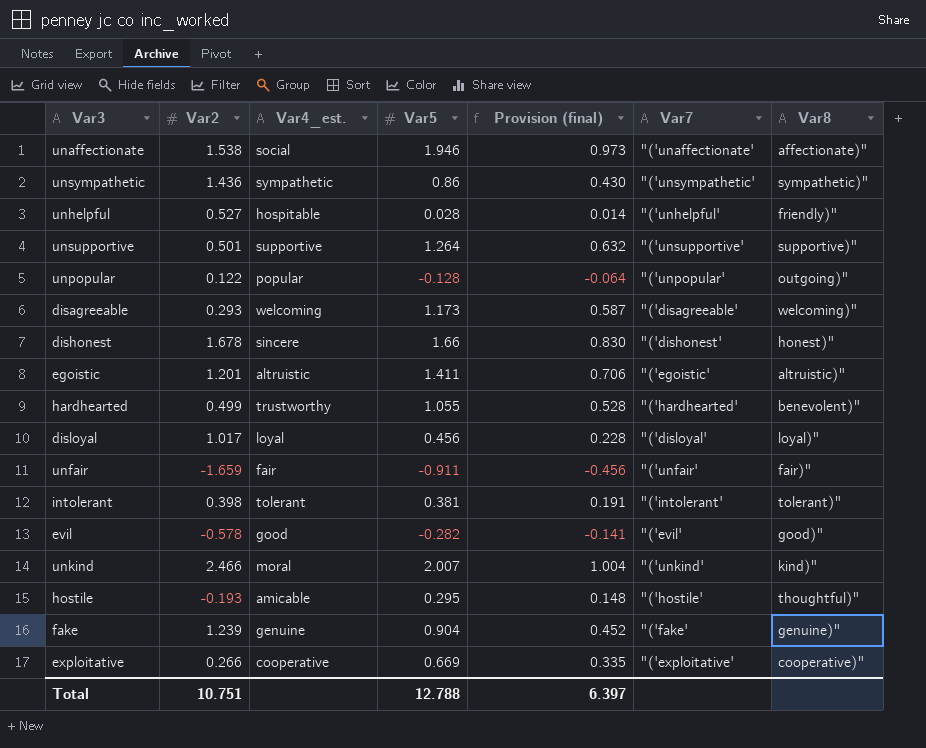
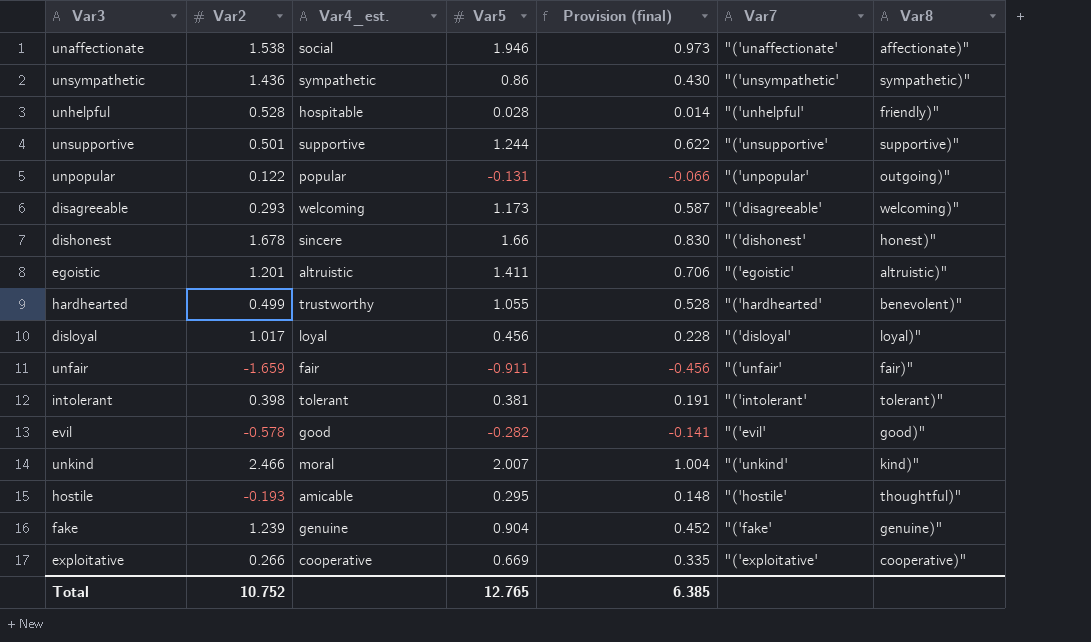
unhelpful | Var2: 0.527 -> 0.528
unsupportive | Var5: 1.264 -> 1.244
unsupportive | Provision (final): 0.632 -> 0.622
unpopular | Var5: -0.128 -> -0.131
unpopular | Provision (final): -0.064 -> -0.066
Total | Var2: 10.751 -> 10.752
Total | Var5: 12.788 -> 12.765
Total | Provision (final): 6.397 -> 6.385

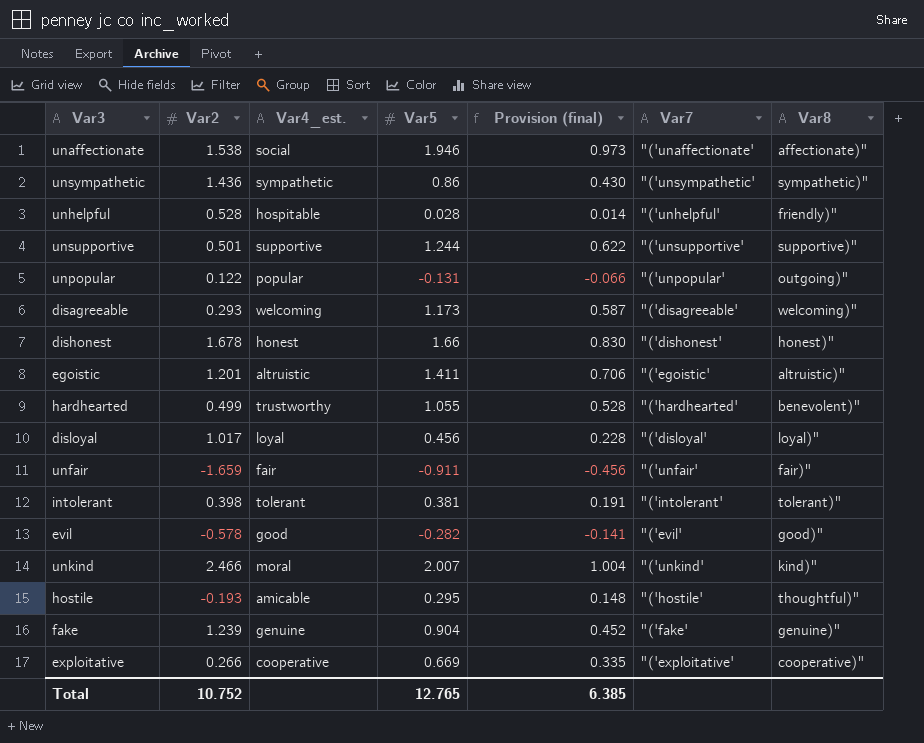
dishonest | Var4_est.: sincere -> honest

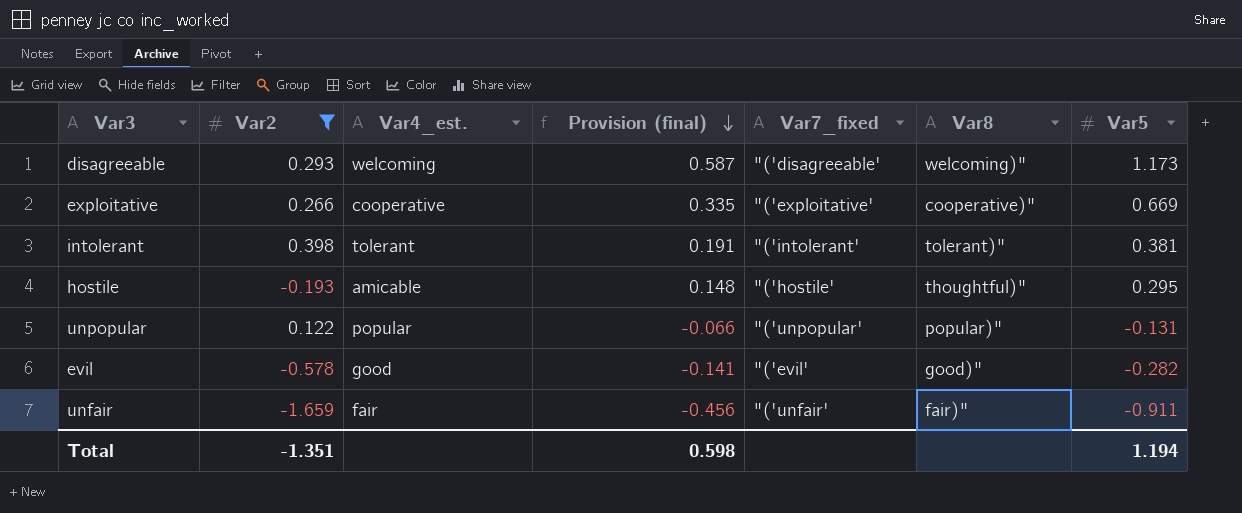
filter: none -> Var2 <= 0.398
row order: none -> Provision (final) descending
column name: Var7 -> Var7_fixed
column Var5 | position: 4 -> 7
unpopular | Var8: outgoing)" -> popular)"
Total | Var2: 10.752 -> -1.351
Total | Provision (final): 6.385 -> 0.598
Total | Var5: 12.765 -> 1.194

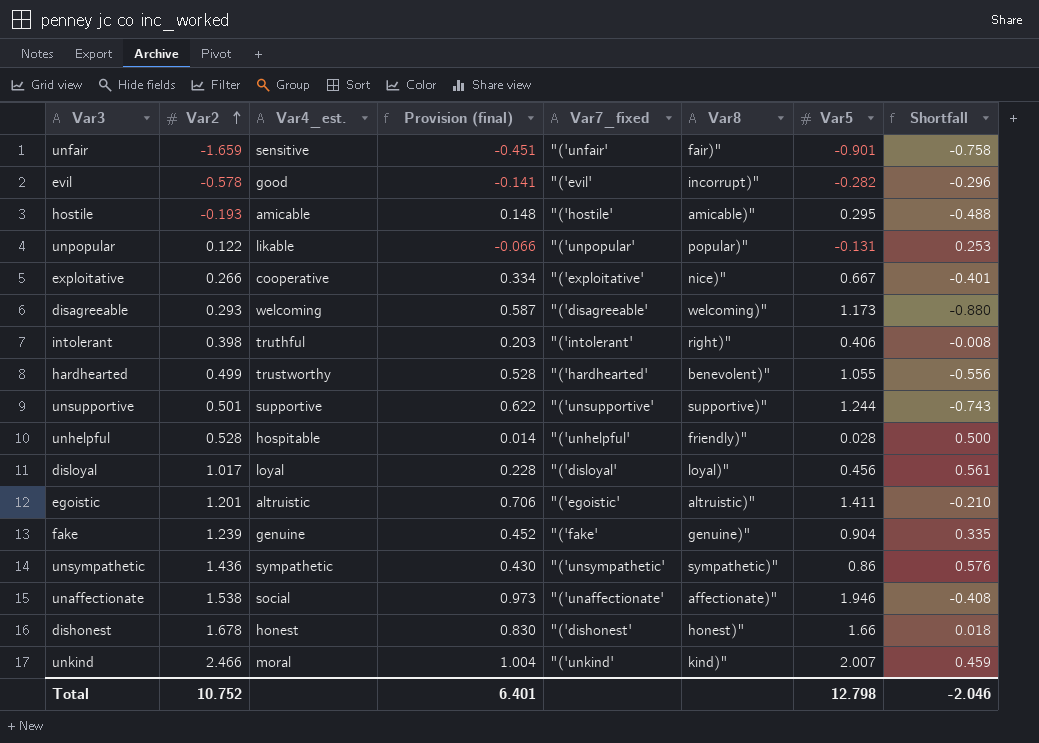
filter: Var2 <= 0.398 -> none
row order: Provision (final) descending -> Var2 ascending
column Shortfall | formula: none -> [Var2] - [Var5]
unfair | Var4_est.: fair -> sensitive
unfair | Provision (final): -0.456 -> -0.451
unfair | Var5: -0.911 -> -0.901
evil | Var8: good)" -> incorrupt)"
hostile | Var8: thoughtful)" -> amicable)"
unpopular | Var4_est.: popular -> likable
exploitative | Provision (final): 0.335 -> 0.334
exploitative | Var8: cooperative)" -> nice)"
exploitative | Var5: 0.669 -> 0.667
intolerant | Var4_est.: tolerant -> truthful
intolerant | Provision (final): 0.191 -> 0.203
intolerant | Var8: tolerant)" -> right)"
intolerant | Var5: 0.381 -> 0.406
Total | Var2: -1.351 -> 10.752
Total | Provision (final): 0.598 -> 6.401
Total | Var5: 1.194 -> 12.798

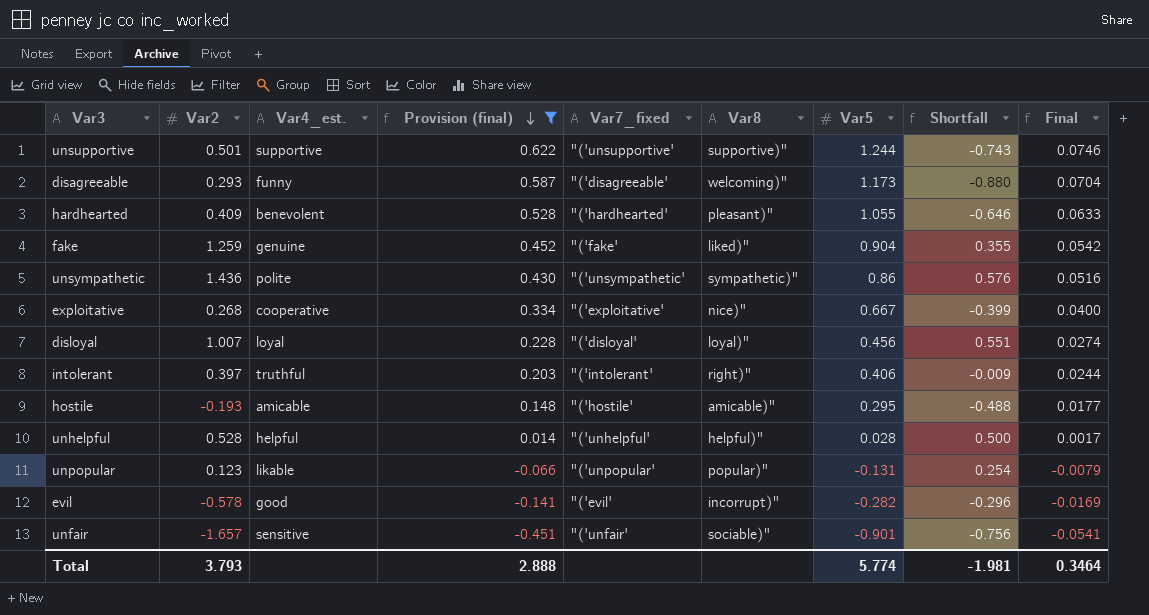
filter: none -> Provision (final) <= 0.622
row order: Var2 ascending -> Provision (final) descending
column Final | formula: none -> [Var5] * 0.06
disagreeable | Var4_est.: welcoming -> funny
hardhearted | Var2: 0.499 -> 0.409
hardhearted | Var4_est.: trustworthy -> benevolent
hardhearted | Var8: benevolent)" -> pleasant)"
hardhearted | Shortfall: -0.556 -> -0.646
fake | Var2: 1.239 -> 1.259
fake | Var8: genuine)" -> liked)"
fake | Shortfall: 0.335 -> 0.355
unsympathetic | Var4_est.: sympathetic -> polite
exploitative | Var2: 0.266 -> 0.268
exploitative | Shortfall: -0.401 -> -0.399
disloyal | Var2: 1.017 -> 1.007
disloyal | Shortfall: 0.561 -> 0.551
intolerant | Var2: 0.398 -> 0.397
intolerant | Shortfall: -0.008 -> -0.009
unhelpful | Var4_est.: hospitable -> helpful
unhelpful | Var8: friendly)" -> helpful)"
unpopular | Var2: 0.122 -> 0.123
unpopular | Shortfall: 0.253 -> 0.254
unfair | Var2: -1.659 -> -1.657
unfair | Var8: fair)" -> sociable)"
unfair | Shortfall: -0.758 -> -0.756
Total | Var2: 10.752 -> 3.793
Total | Provision (final): 6.401 -> 2.888
Total | Var5: 12.798 -> 5.774
Total | Shortfall: -2.046 -> -1.981

